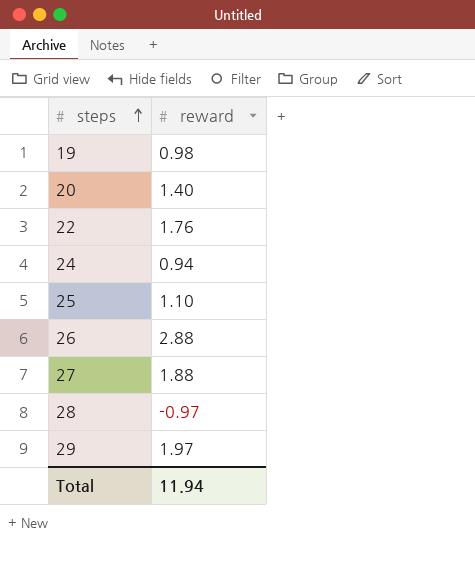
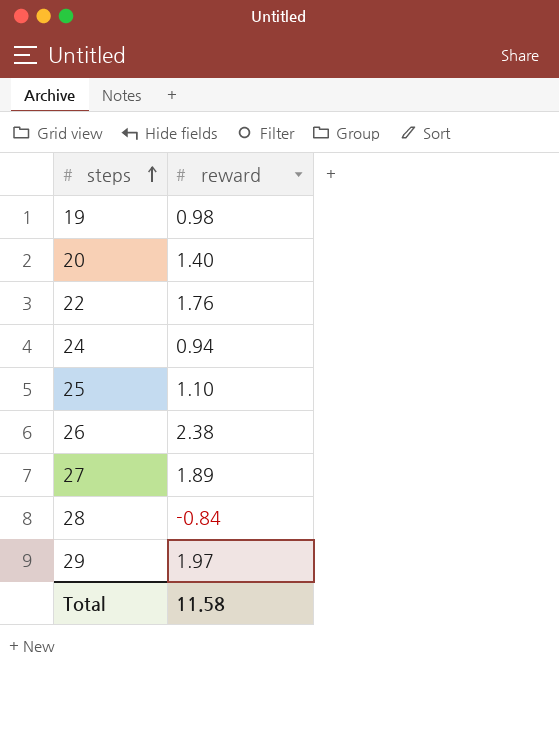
26 | reward: 2.88 -> 2.38
27 | reward: 1.88 -> 1.89
28 | reward: -0.97 -> -0.84
Total | reward: 11.94 -> 11.58

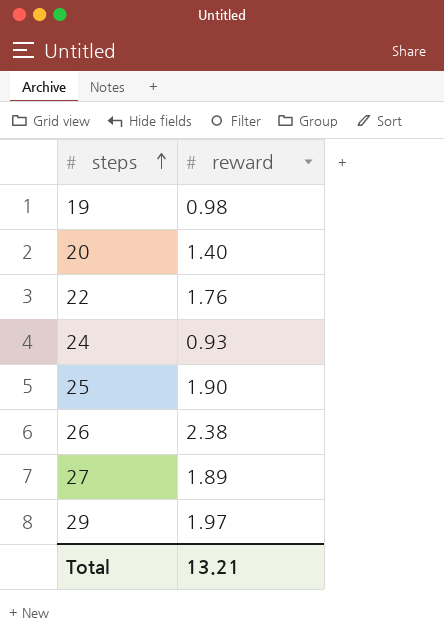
row 28: -0.84 -> none
24 | reward: 0.94 -> 0.93
25 | reward: 1.10 -> 1.90
Total | reward: 11.58 -> 13.21

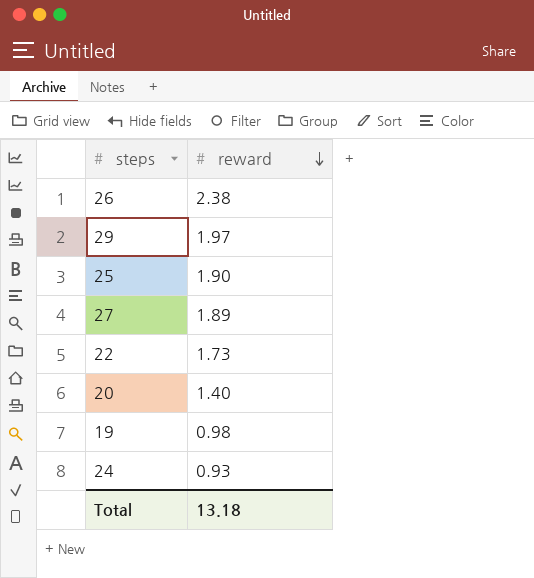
row order: steps ascending -> reward descending
22 | reward: 1.76 -> 1.73
Total | reward: 13.21 -> 13.18

